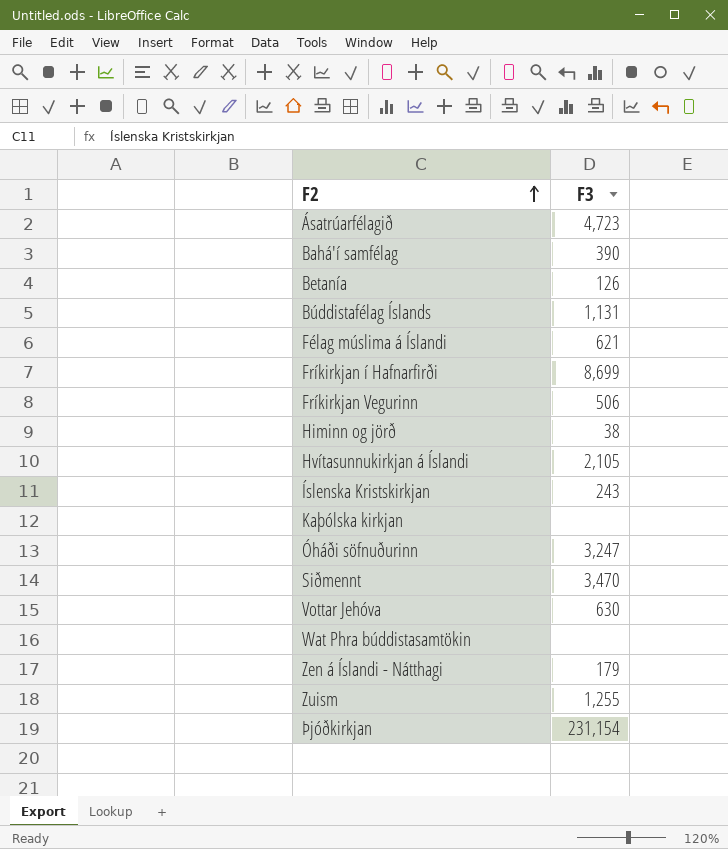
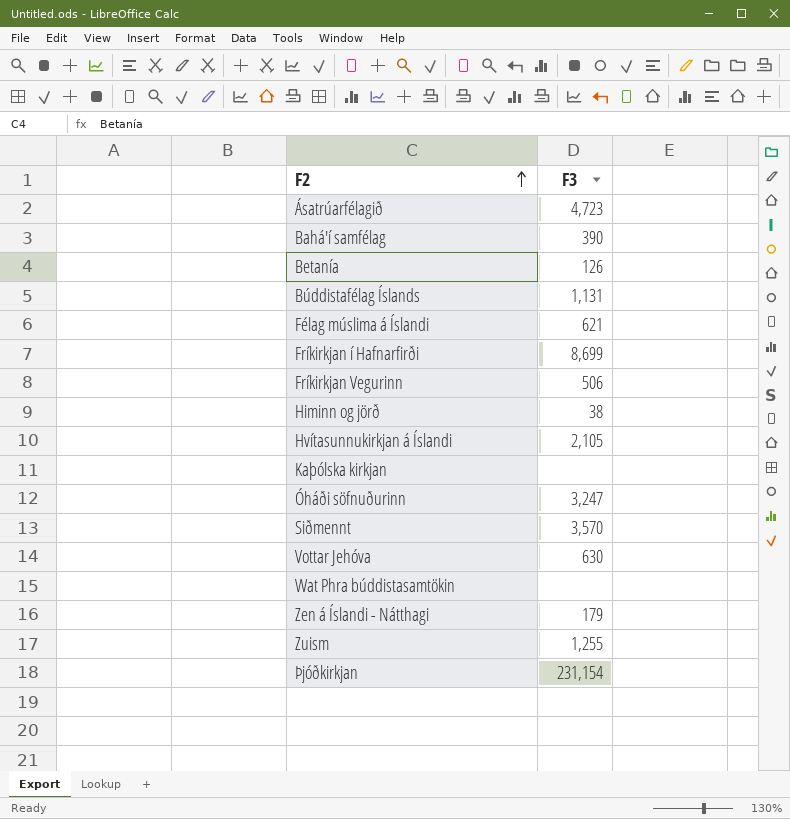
row Íslenska Kristskirkjan: 243 -> none
Siðmennt | F3: 3,470 -> 3,570

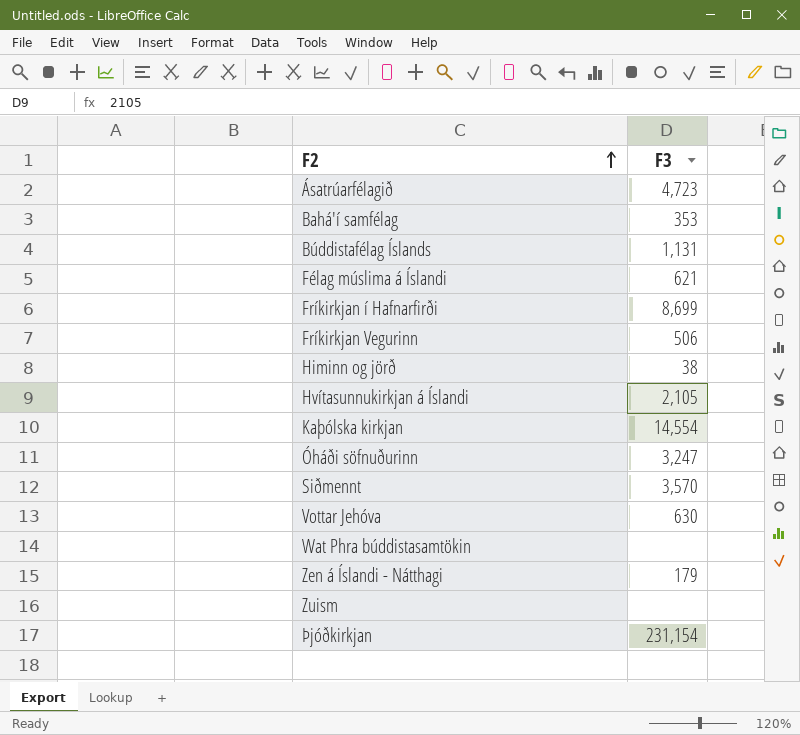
row Betanía: 126 -> none
Bahá'í samfélag | F3: 390 -> 353
Kaþólska kirkjan | F3: none -> 14,554
Zuism | F3: 1,255 -> none

